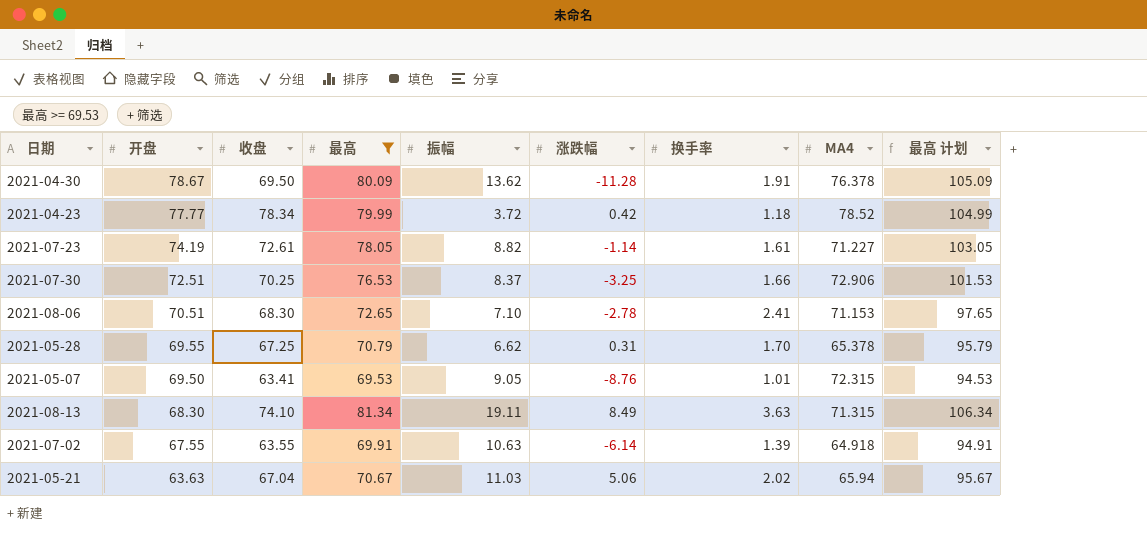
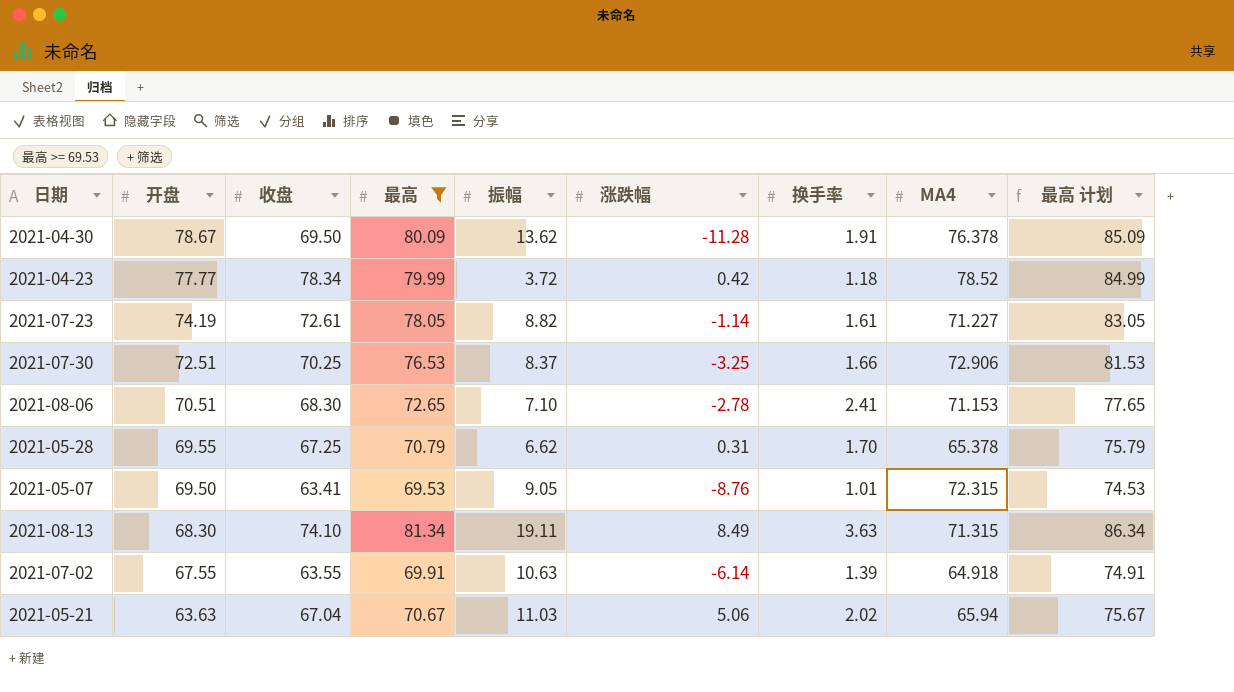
column 最高 计划 | formula: [最高] + 25 -> [最高] + 5

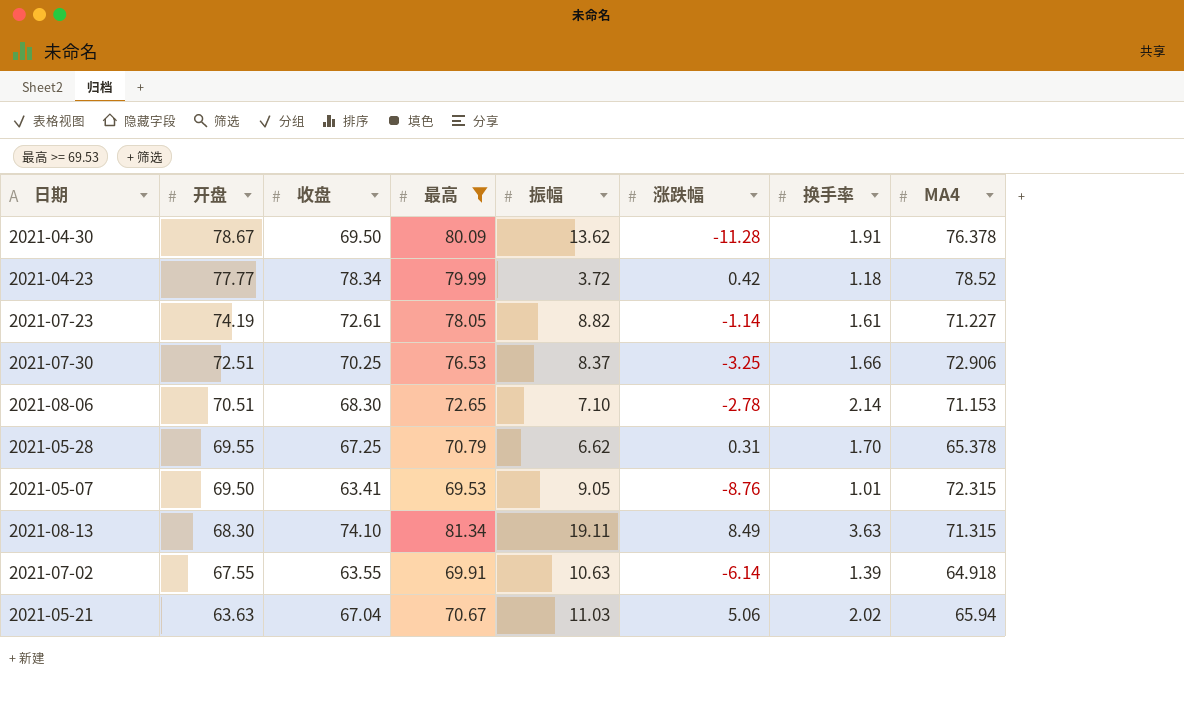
column 最高 计划 | formula: [最高] + 5 -> none
2021-08-06 | 换手率: 2.41 -> 2.14

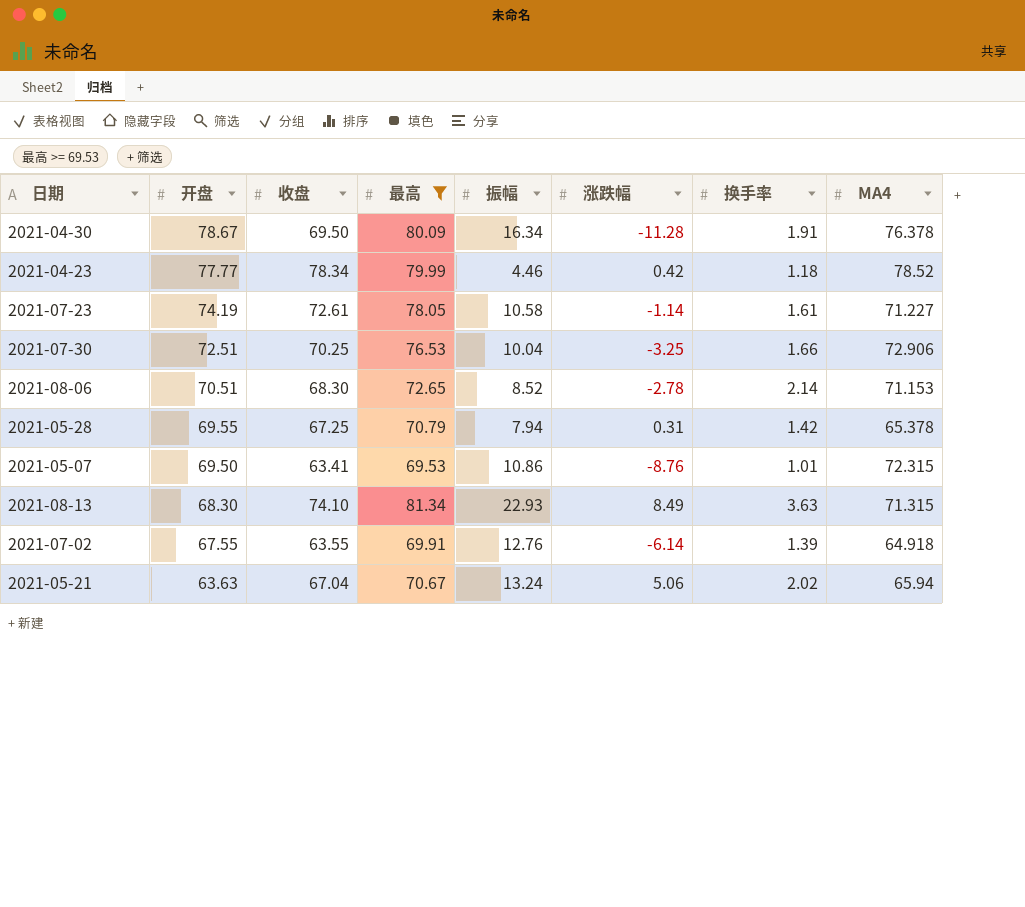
2021-04-30 | 振幅: 13.62 -> 16.34
2021-04-23 | 振幅: 3.72 -> 4.46
2021-07-23 | 振幅: 8.82 -> 10.58
2021-07-30 | 振幅: 8.37 -> 10.04
2021-08-06 | 振幅: 7.10 -> 8.52
2021-05-28 | 振幅: 6.62 -> 7.94
2021-05-28 | 换手率: 1.70 -> 1.42
2021-05-07 | 振幅: 9.05 -> 10.86
2021-08-13 | 振幅: 19.11 -> 22.93
2021-07-02 | 振幅: 10.63 -> 12.76
2021-05-21 | 振幅: 11.03 -> 13.24

